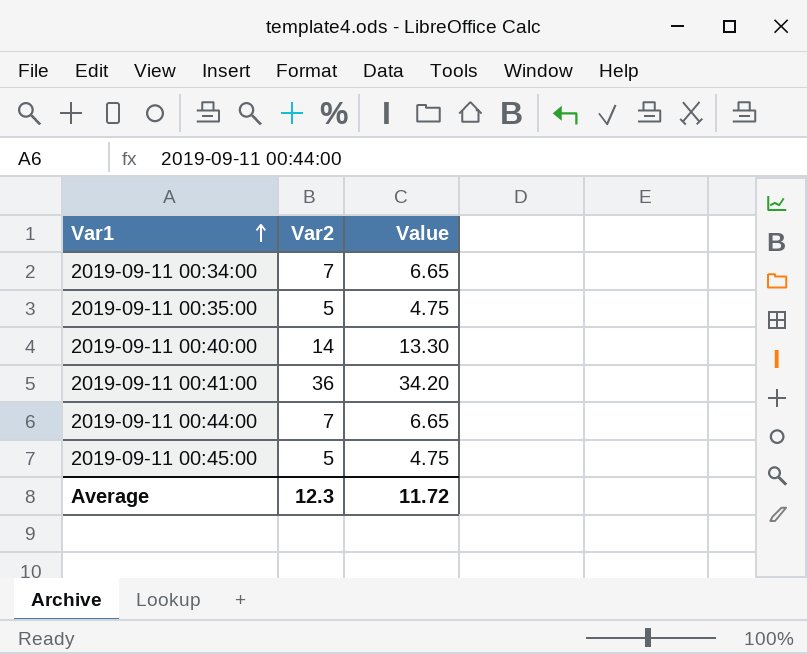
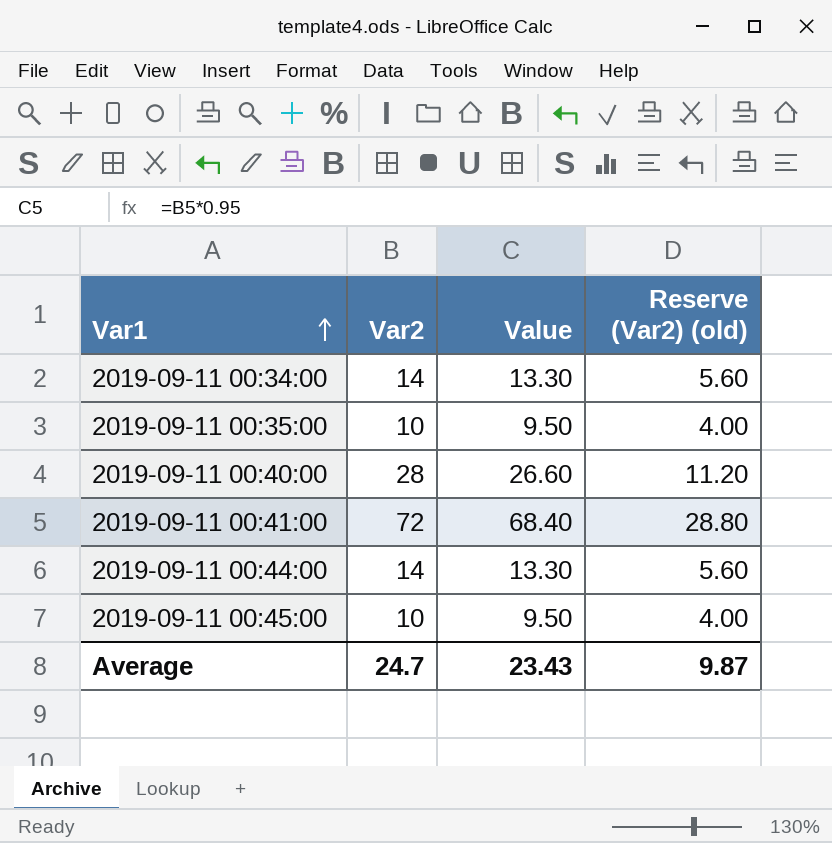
column Reserve (Var2) (old) | formula: none -> [Var2] * 0.4
2019-09-11 00:34:00 | Var2: 7 -> 14
2019-09-11 00:34:00 | Value: 6.65 -> 13.30
2019-09-11 00:35:00 | Var2: 5 -> 10
2019-09-11 00:35:00 | Value: 4.75 -> 9.50
2019-09-11 00:40:00 | Var2: 14 -> 28
2019-09-11 00:40:00 | Value: 13.30 -> 26.60
2019-09-11 00:41:00 | Var2: 36 -> 72
2019-09-11 00:41:00 | Value: 34.20 -> 68.40
2019-09-11 00:44:00 | Var2: 7 -> 14
2019-09-11 00:44:00 | Value: 6.65 -> 13.30
2019-09-11 00:45:00 | Var2: 5 -> 10
2019-09-11 00:45:00 | Value: 4.75 -> 9.50
Average | Var2: 12.3 -> 24.7
Average | Value: 11.72 -> 23.43

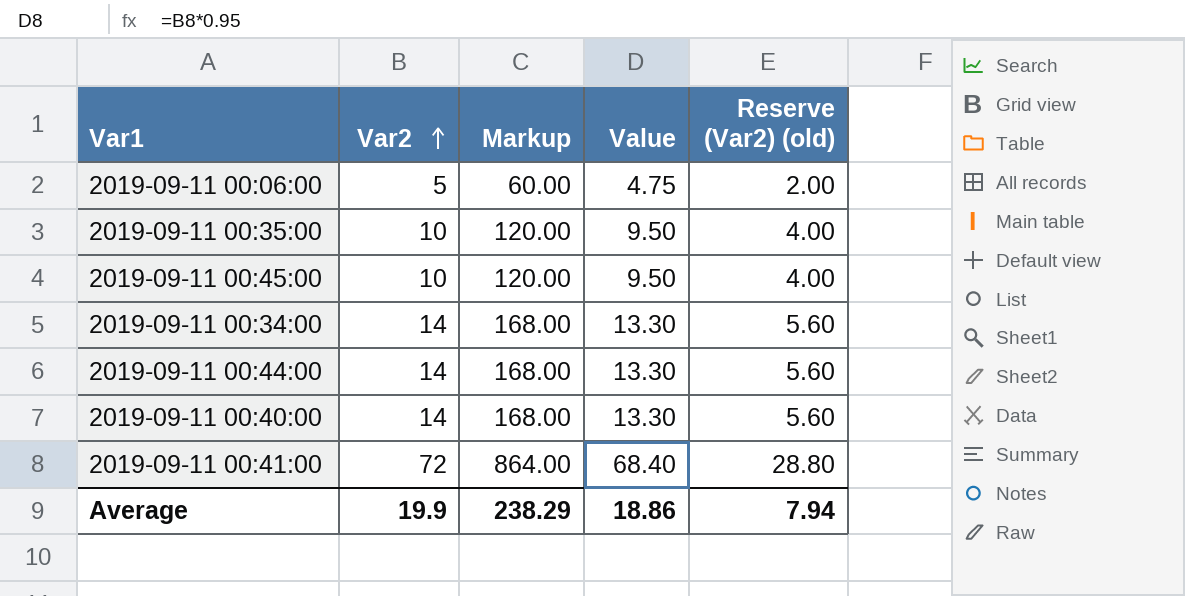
row order: Var1 ascending -> Var2 ascending
column Markup | formula: none -> [Var2] * 12
row 2019-09-11 00:06:00: none -> 5 | 60.00 | 4.75 | 2.00
2019-09-11 00:40:00 | Var2: 28 -> 14
2019-09-11 00:40:00 | Value: 26.60 -> 13.30
2019-09-11 00:40:00 | Reserve (Var2) (old): 11.20 -> 5.60
Average | Var2: 24.7 -> 19.9
Average | Value: 23.43 -> 18.86
Average | Reserve (Var2) (old): 9.87 -> 7.94

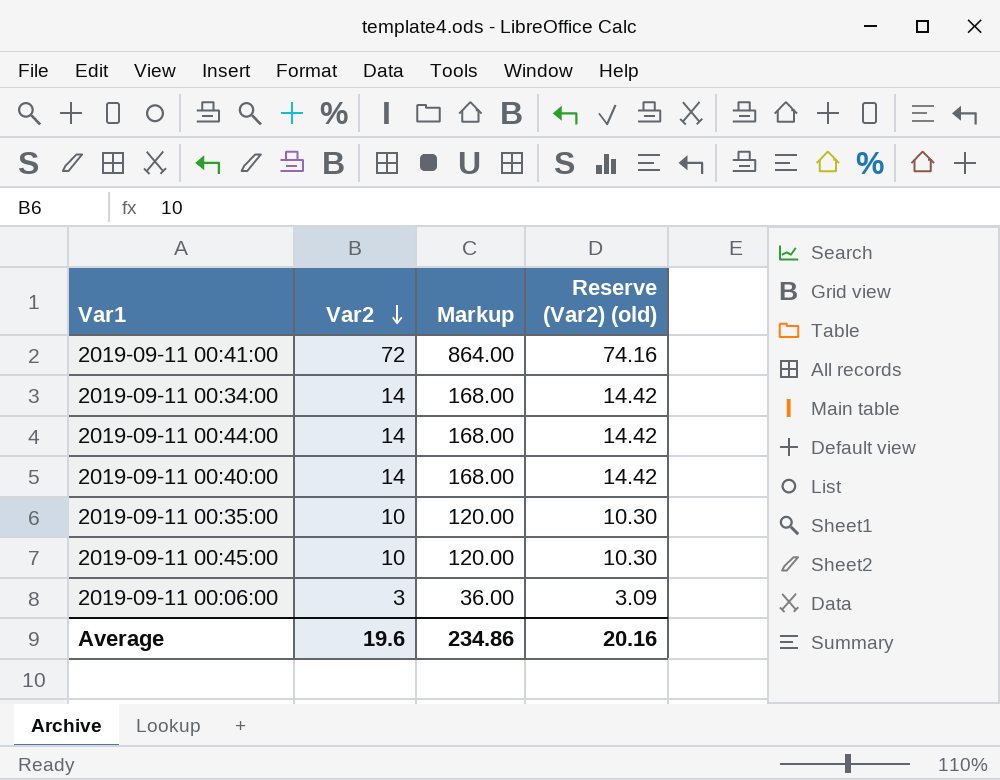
row order: Var2 ascending -> Var2 descending
column Value | formula: [Var2] * 0.95 -> none
column Reserve (Var2) (old) | formula: [Var2] * 0.4 -> [Var2] * 1.03
2019-09-11 00:06:00 | Var2: 5 -> 3
2019-09-11 00:06:00 | Markup: 60.00 -> 36.00
Average | Var2: 19.9 -> 19.6
Average | Markup: 238.29 -> 234.86
Average | Reserve (Var2) (old): 7.94 -> 20.16

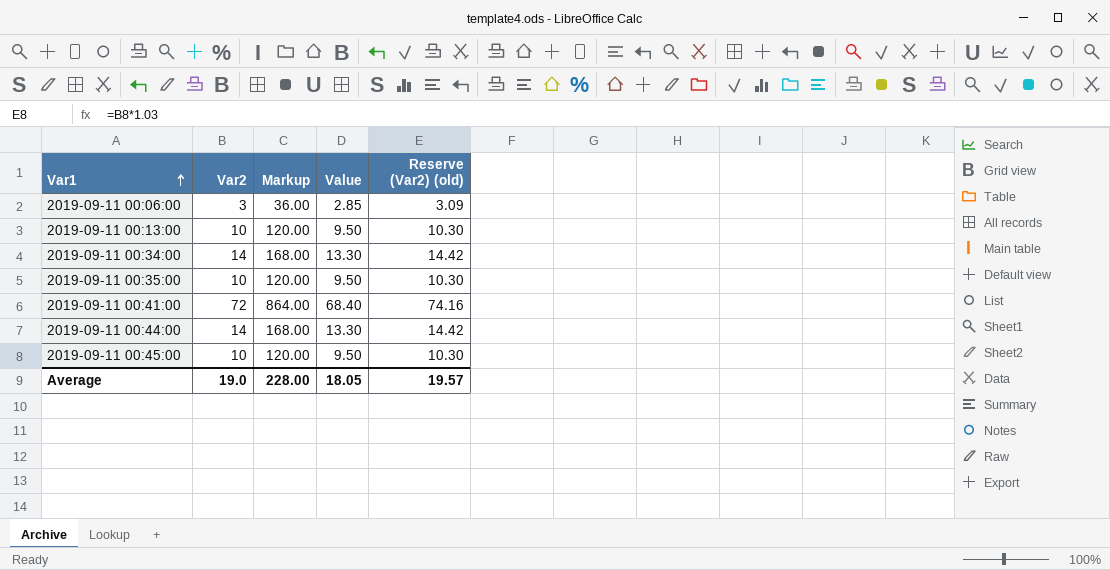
row order: Var2 descending -> Var1 ascending
column Value | formula: none -> [Var2] * 0.95
row 2019-09-11 00:40:00: 14 | 168.00 | 14.42 -> none
row 2019-09-11 00:13:00: none -> 10 | 120.00 | 9.50 | 10.30
Average | Var2: 19.6 -> 19.0
Average | Markup: 234.86 -> 228.00
Average | Reserve (Var2) (old): 20.16 -> 19.57

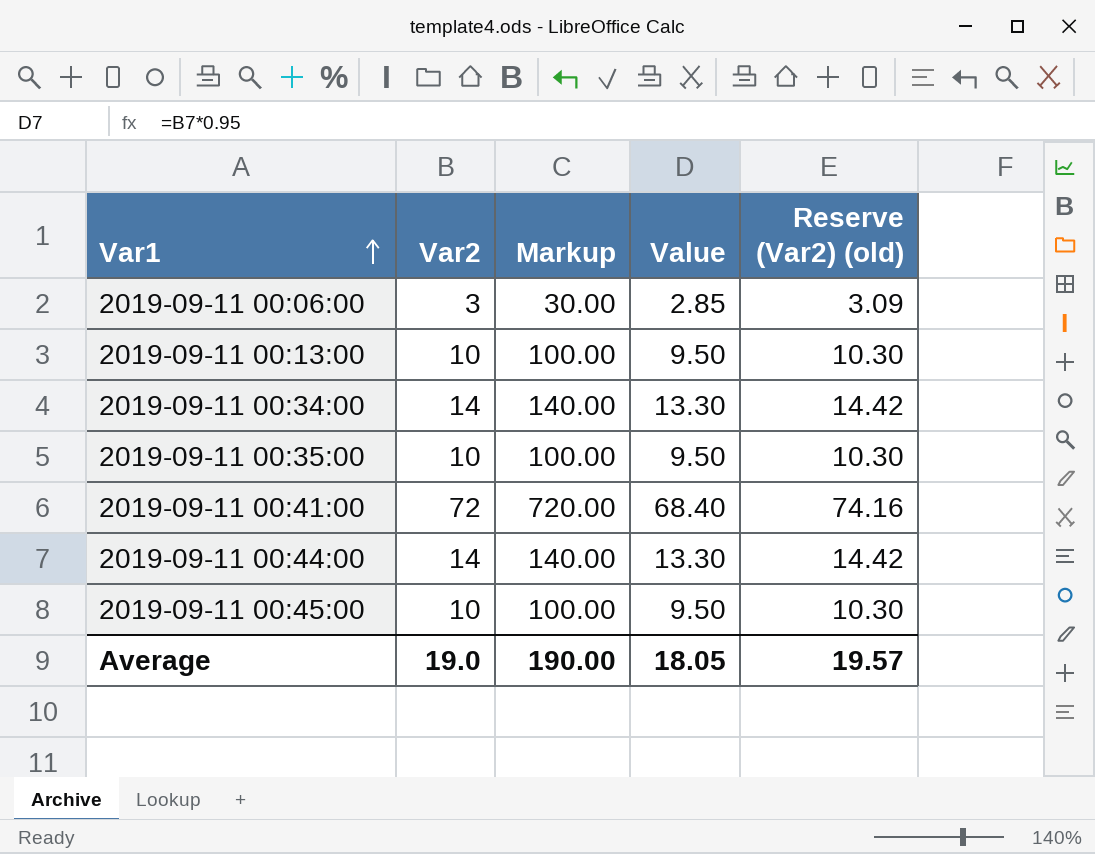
column Markup | formula: [Var2] * 12 -> [Var2] * 10
Average | Markup: 228.00 -> 190.00

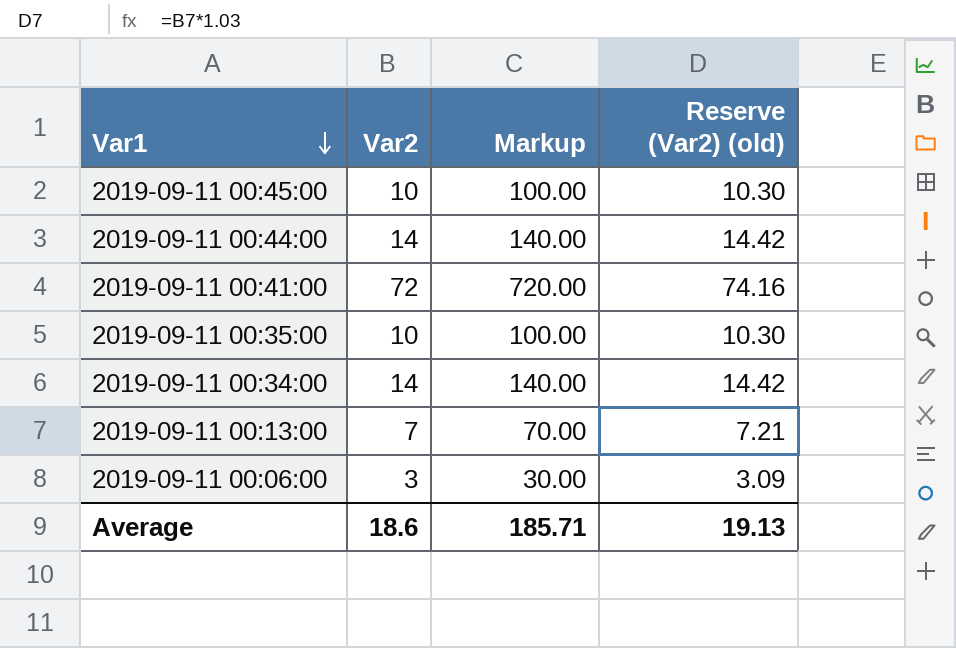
row order: Var1 ascending -> Var1 descending
column Value | formula: [Var2] * 0.95 -> none
2019-09-11 00:13:00 | Var2: 10 -> 7
2019-09-11 00:13:00 | Markup: 100.00 -> 70.00
2019-09-11 00:13:00 | Reserve (Var2) (old): 10.30 -> 7.21
Average | Var2: 19.0 -> 18.6
Average | Markup: 190.00 -> 185.71
Average | Reserve (Var2) (old): 19.57 -> 19.13

